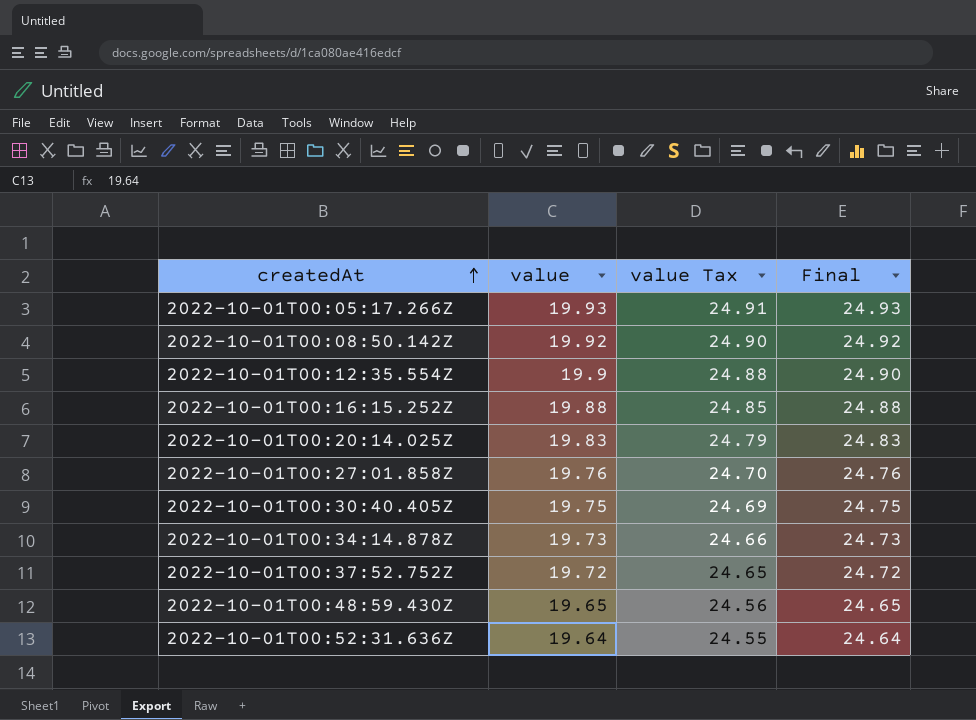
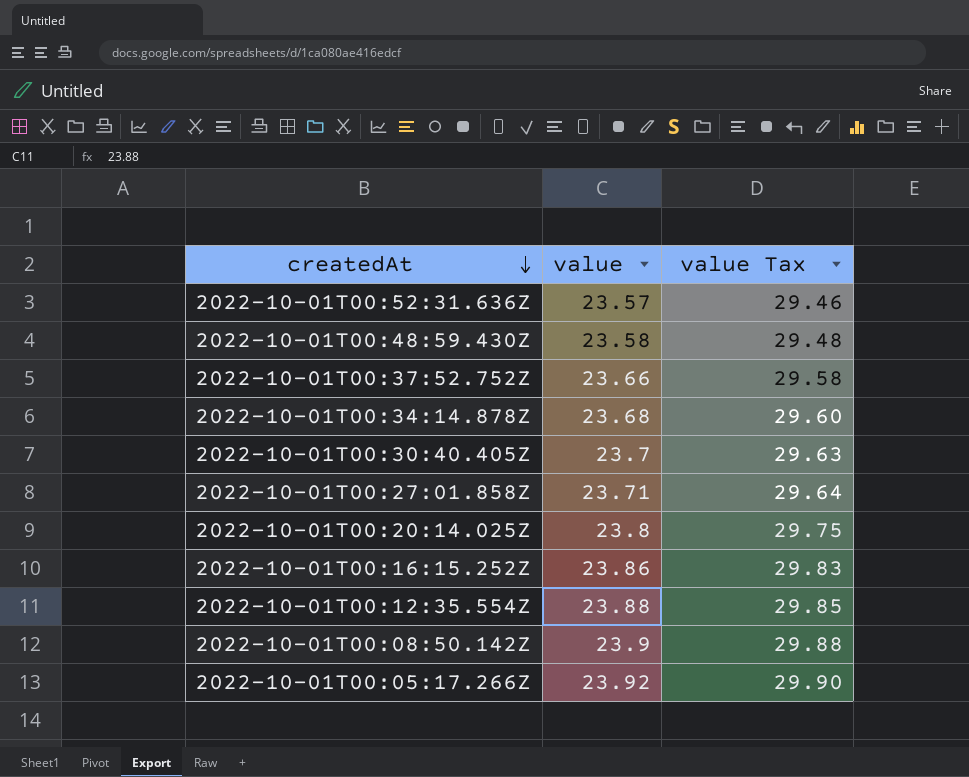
row order: createdAt ascending -> createdAt descending
column Final | formula: [value] + 5 -> none
2022-10-01T00:52:31.636Z | value: 19.64 -> 23.57
2022-10-01T00:52:31.636Z | value Tax: 24.55 -> 29.46
2022-10-01T00:48:59.430Z | value: 19.65 -> 23.58
2022-10-01T00:48:59.430Z | value Tax: 24.56 -> 29.48
2022-10-01T00:37:52.752Z | value: 19.72 -> 23.66
2022-10-01T00:37:52.752Z | value Tax: 24.65 -> 29.58
2022-10-01T00:34:14.878Z | value: 19.73 -> 23.68
2022-10-01T00:34:14.878Z | value Tax: 24.66 -> 29.60
2022-10-01T00:30:40.405Z | value: 19.75 -> 23.7
2022-10-01T00:30:40.405Z | value Tax: 24.69 -> 29.63
2022-10-01T00:27:01.858Z | value: 19.76 -> 23.71
2022-10-01T00:27:01.858Z | value Tax: 24.70 -> 29.64
2022-10-01T00:20:14.025Z | value: 19.83 -> 23.8
2022-10-01T00:20:14.025Z | value Tax: 24.79 -> 29.75
2022-10-01T00:16:15.252Z | value: 19.88 -> 23.86
2022-10-01T00:16:15.252Z | value Tax: 24.85 -> 29.83
2022-10-01T00:12:35.554Z | value: 19.9 -> 23.88
2022-10-01T00:12:35.554Z | value Tax: 24.88 -> 29.85
2022-10-01T00:08:50.142Z | value: 19.92 -> 23.9
2022-10-01T00:08:50.142Z | value Tax: 24.90 -> 29.88
2022-10-01T00:05:17.266Z | value: 19.93 -> 23.92
2022-10-01T00:05:17.266Z | value Tax: 24.91 -> 29.90

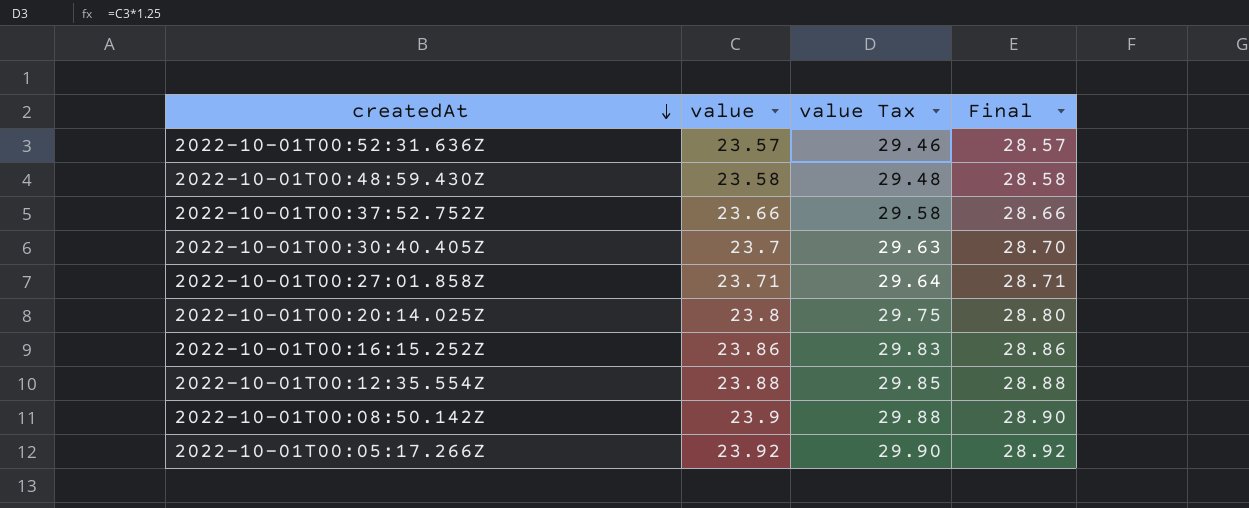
column Final | formula: none -> [value] + 5
row 2022-10-01T00:34:14.878Z: 23.68 | 29.60 -> none

